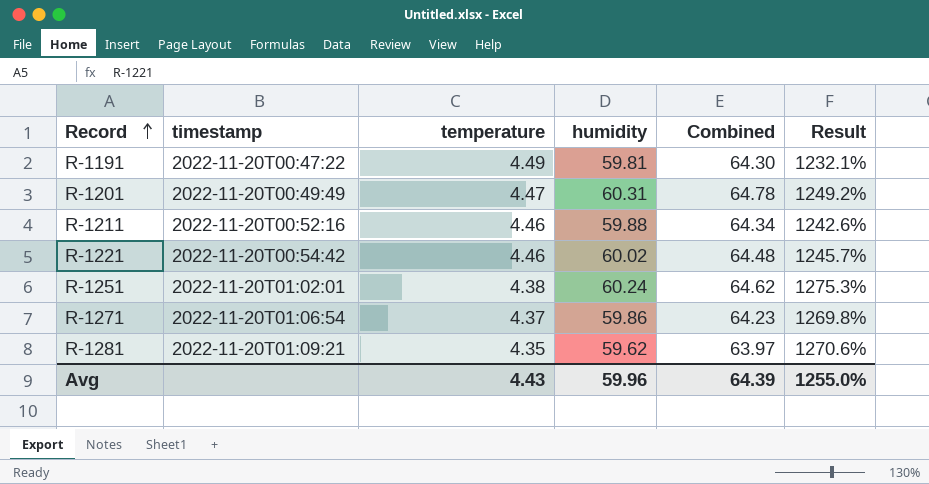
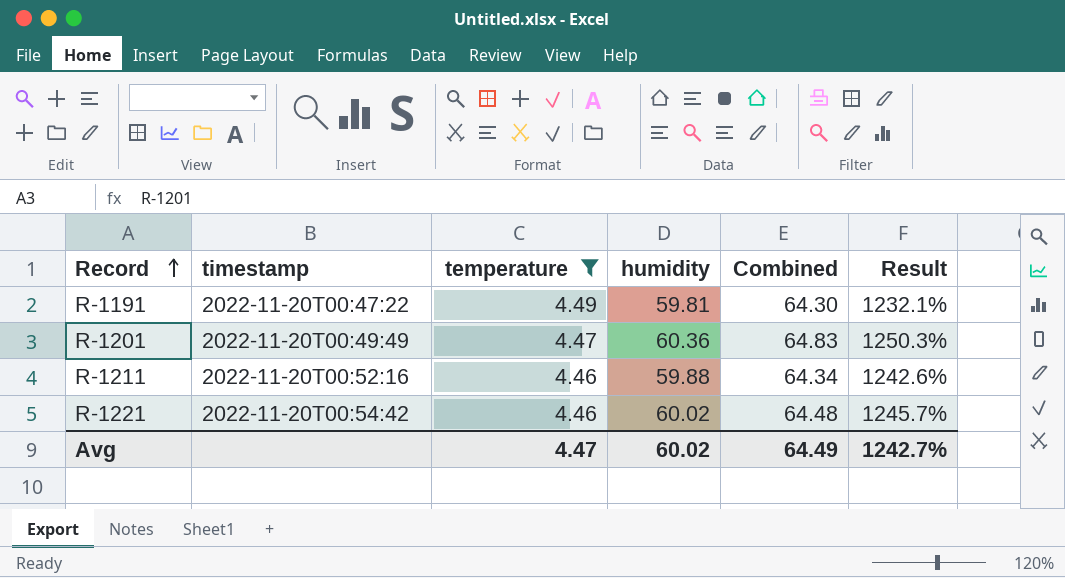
filter: none -> temperature >= 4.46
R-1201 | humidity: 60.31 -> 60.36
R-1201 | Combined: 64.78 -> 64.83
R-1201 | Result: 1249.2% -> 1250.3%
Avg | temperature: 4.43 -> 4.47
Avg | humidity: 59.96 -> 60.02
Avg | Combined: 64.39 -> 64.49
Avg | Result: 1255.0% -> 1242.7%

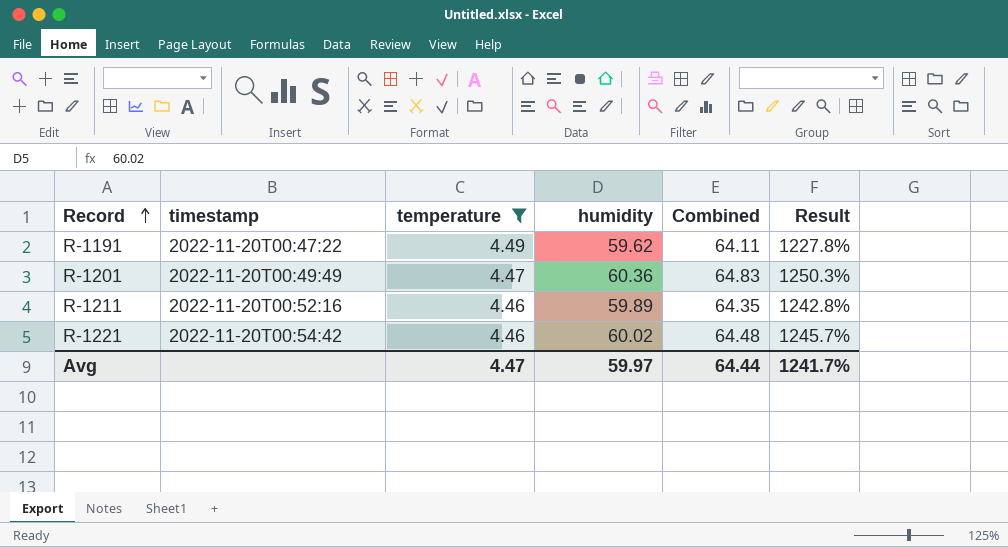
R-1191 | humidity: 59.81 -> 59.62
R-1191 | Combined: 64.30 -> 64.11
R-1191 | Result: 1232.1% -> 1227.8%
R-1211 | humidity: 59.88 -> 59.89
R-1211 | Combined: 64.34 -> 64.35
R-1211 | Result: 1242.6% -> 1242.8%
Avg | humidity: 60.02 -> 59.97
Avg | Combined: 64.49 -> 64.44
Avg | Result: 1242.7% -> 1241.7%

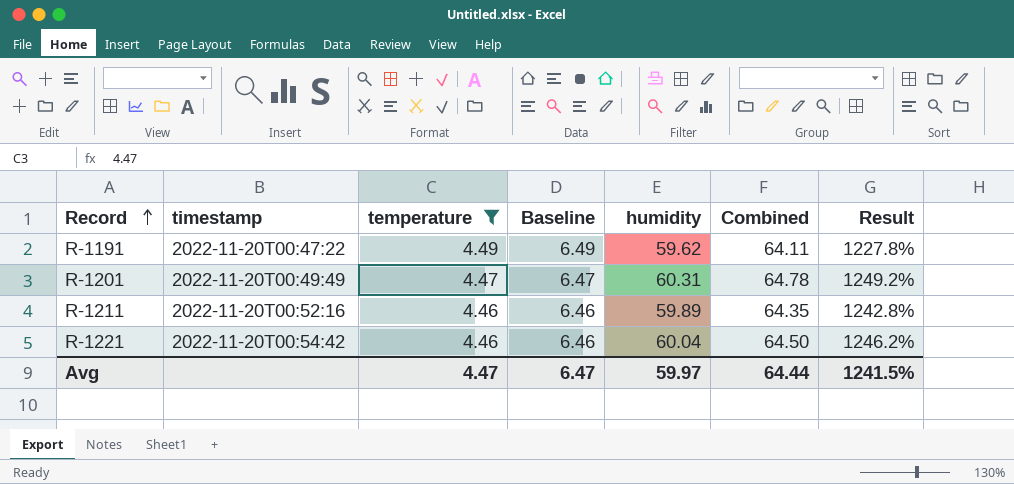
column Baseline | formula: none -> [temperature] + 2
R-1201 | humidity: 60.36 -> 60.31
R-1201 | Combined: 64.83 -> 64.78
R-1201 | Result: 1250.3% -> 1249.2%
R-1221 | humidity: 60.02 -> 60.04
R-1221 | Combined: 64.48 -> 64.50
R-1221 | Result: 1245.7% -> 1246.2%
Avg | Result: 1241.7% -> 1241.5%

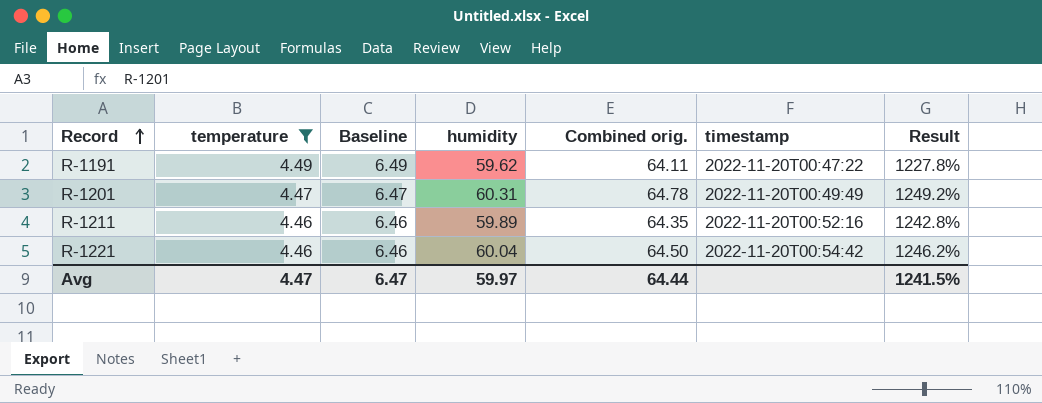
column name: Combined -> Combined orig.
column timestamp | position: 2 -> 6

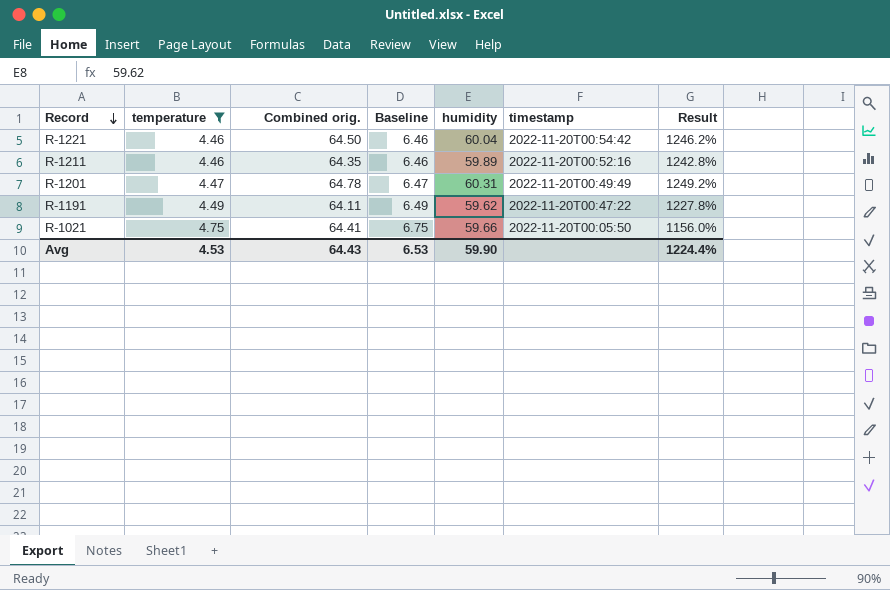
row order: Record ascending -> Record descending
column Combined orig. | position: 5 -> 3
row R-1021: none -> 4.75 | 64.41 | 6.75 | 59.66 | 2022-11-20T00:05:50 | 1156.0%
Avg | temperature: 4.47 -> 4.53
Avg | Combined orig.: 64.44 -> 64.43
Avg | Baseline: 6.47 -> 6.53
Avg | humidity: 59.97 -> 59.90
Avg | Result: 1241.5% -> 1224.4%

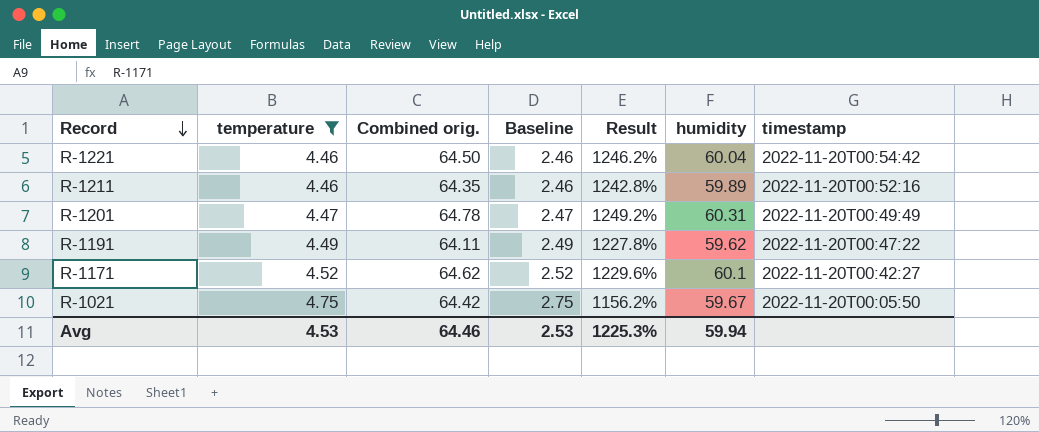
column Baseline | formula: [temperature] + 2 -> [temperature] - 2
column Result | position: 7 -> 5
row R-1171: none -> 4.52 | 64.62 | 2.52 | 1229.6% | 60.1 | 2022-11-20T00:42:27
R-1021 | Combined orig.: 64.41 -> 64.42
R-1021 | Result: 1156.0% -> 1156.2%
R-1021 | humidity: 59.66 -> 59.67
Avg | Combined orig.: 64.43 -> 64.46
Avg | Baseline: 6.53 -> 2.53
Avg | Result: 1224.4% -> 1225.3%
Avg | humidity: 59.90 -> 59.94

